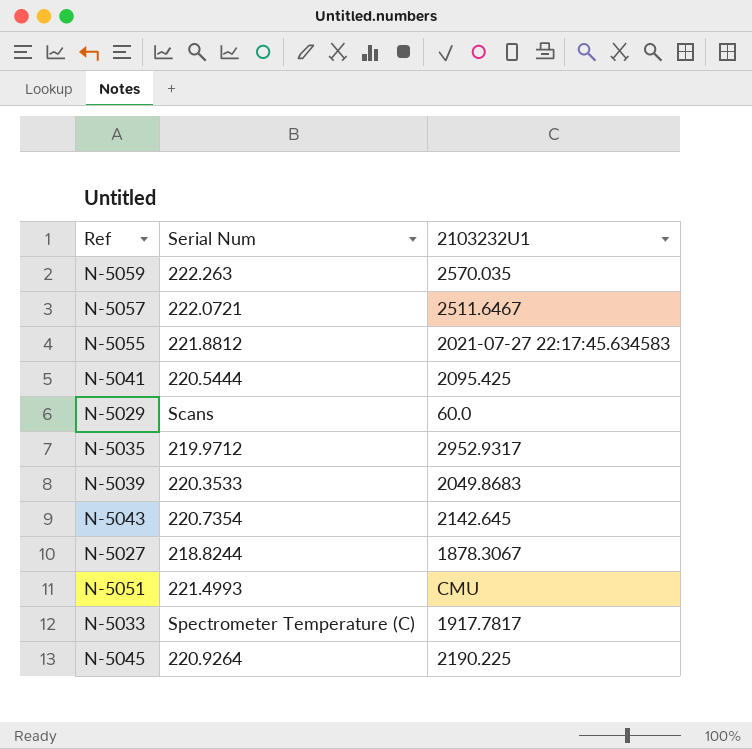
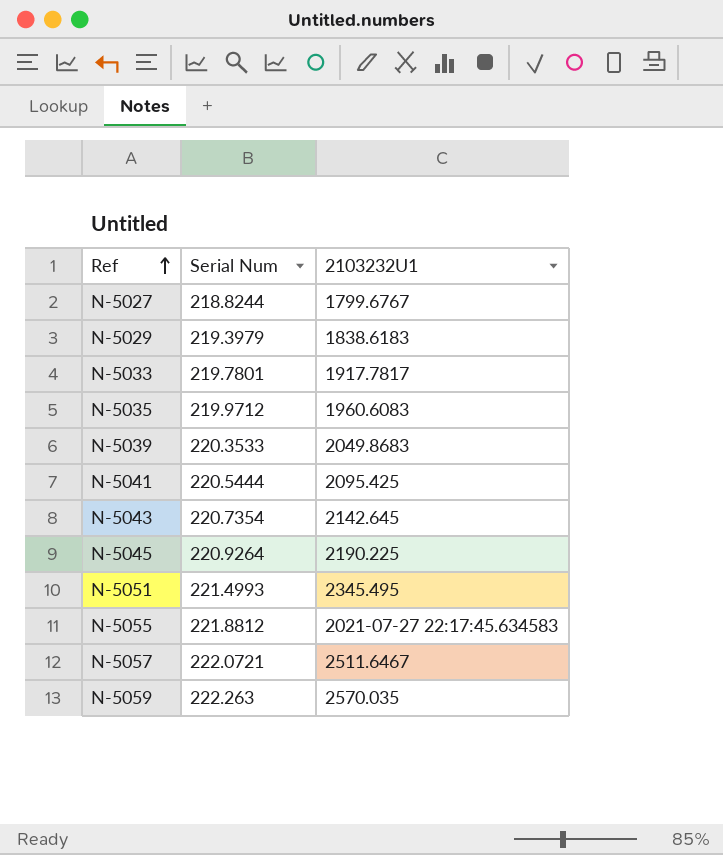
row order: none -> Ref ascending
N-5027 | 2103232U1: 1878.3067 -> 1799.6767
N-5029 | Serial Num: Scans -> 219.3979
N-5029 | 2103232U1: 60.0 -> 1838.6183
N-5033 | Serial Num: Spectrometer Temperature (C) -> 219.7801
N-5035 | 2103232U1: 2952.9317 -> 1960.6083
N-5051 | 2103232U1: CMU -> 2345.495

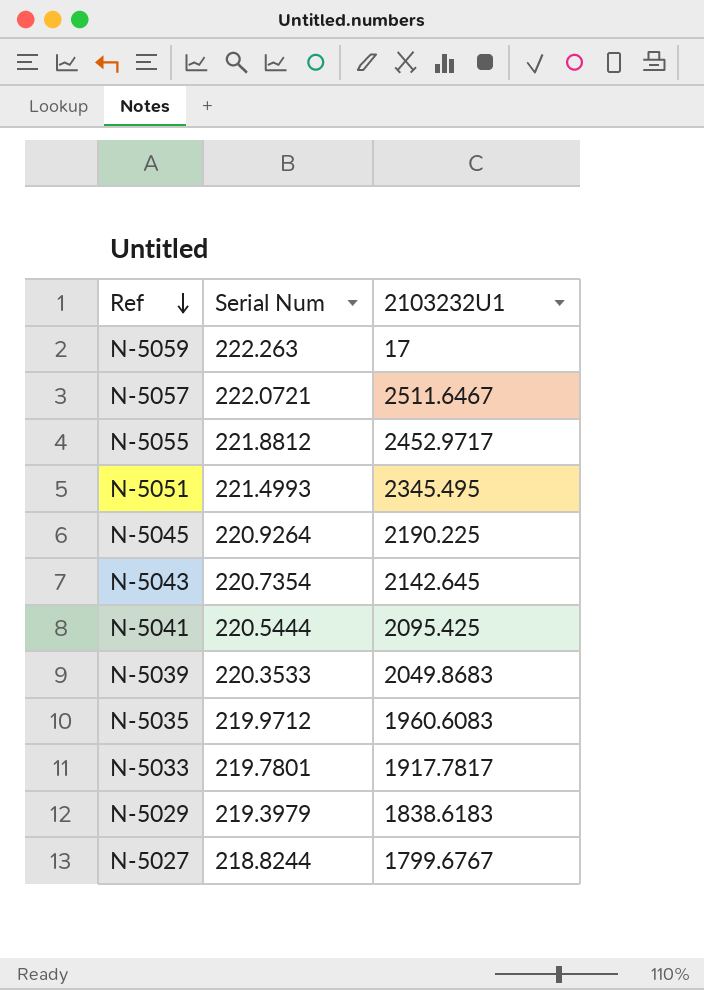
row order: Ref ascending -> Ref descending
N-5059 | 2103232U1: 2570.035 -> 17
N-5055 | 2103232U1: 2021-07-27 22:17:45.634583 -> 2452.9717

